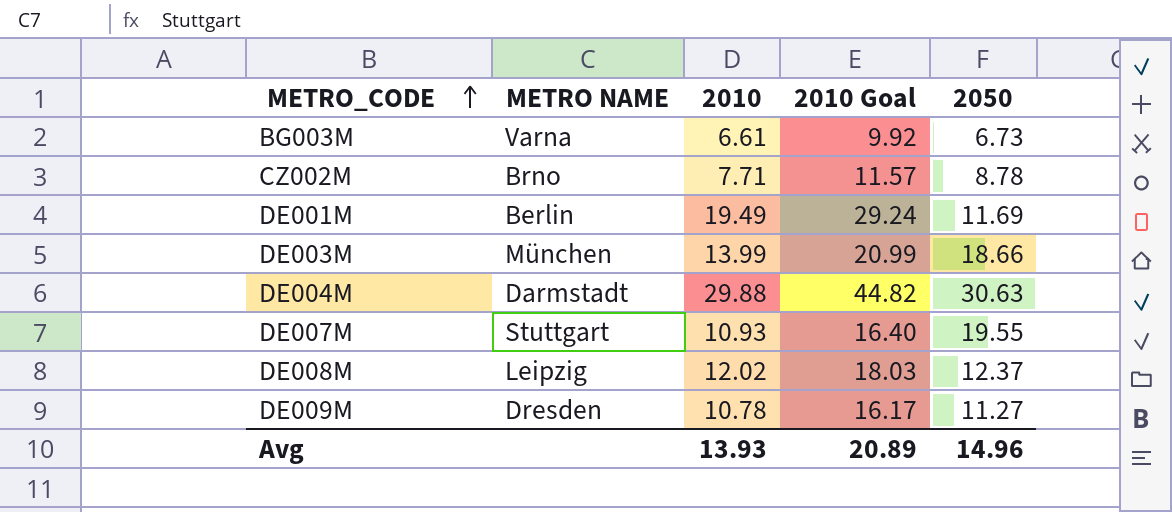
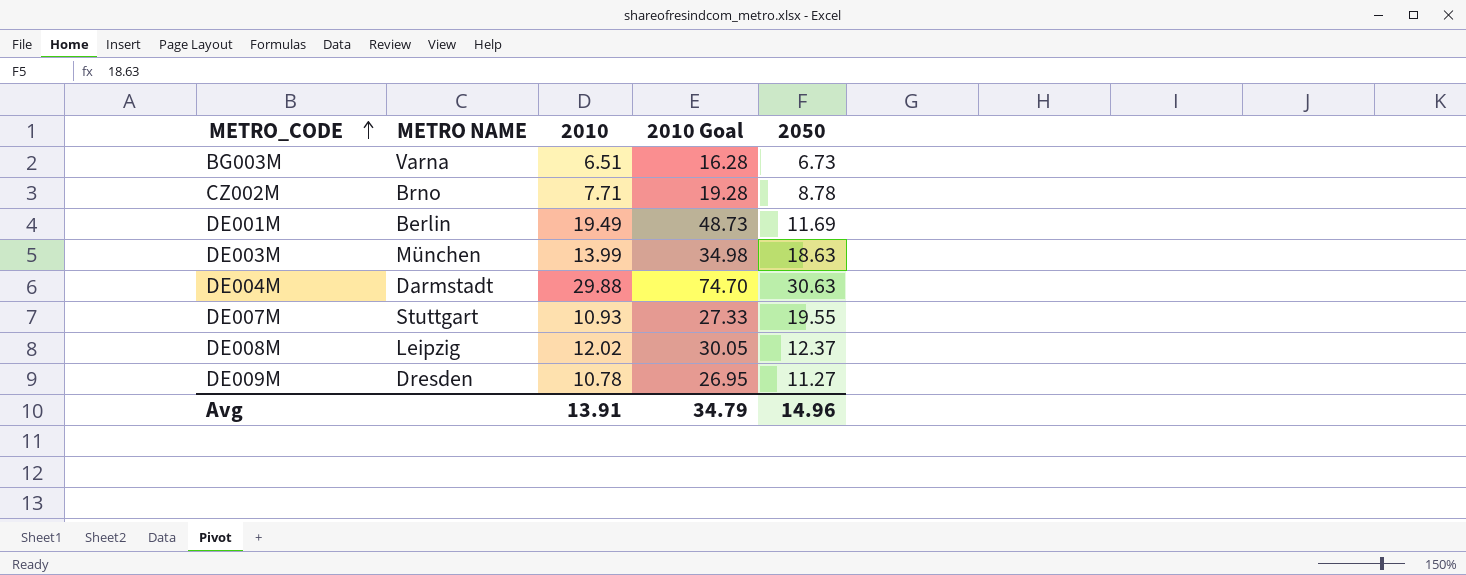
column 2010 Goal | formula: [2010] * 1.5 -> [2010] * 2.5
BG003M | 2010: 6.61 -> 6.51
DE003M | 2050: 18.66 -> 18.63
Avg | 2010: 13.93 -> 13.91
Avg | 2010 Goal: 20.89 -> 34.79

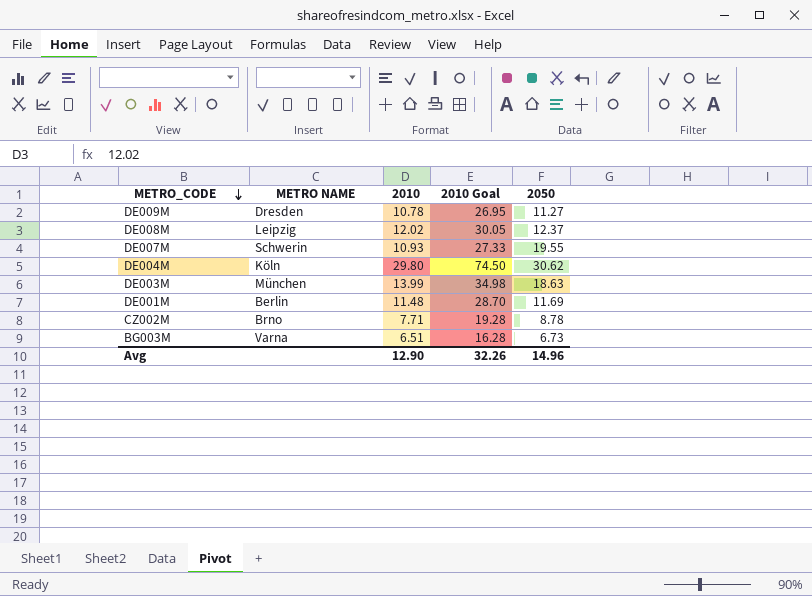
row order: METRO_CODE ascending -> METRO_CODE descending
DE007M | METRO NAME: Stuttgart -> Schwerin
DE004M | METRO NAME: Darmstadt -> Köln
DE004M | 2010: 29.88 -> 29.80
DE004M | 2010 Goal: 74.70 -> 74.50
DE004M | 2050: 30.63 -> 30.62
DE001M | 2010: 19.49 -> 11.48
DE001M | 2010 Goal: 48.73 -> 28.70
Avg | 2010: 13.91 -> 12.90
Avg | 2010 Goal: 34.79 -> 32.26

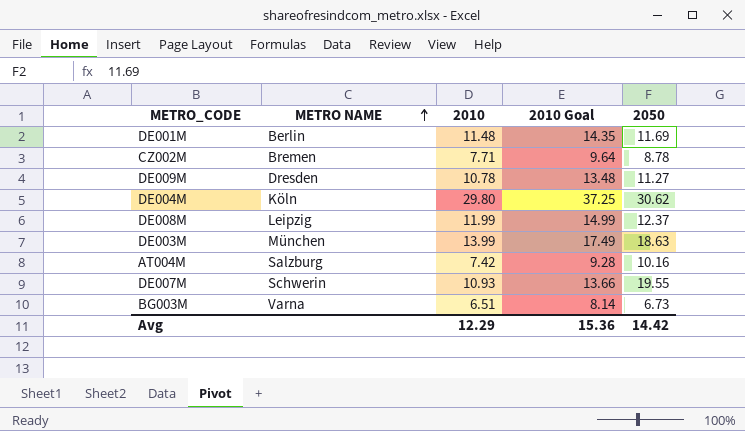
row order: METRO_CODE descending -> METRO NAME ascending
column 2010 Goal | formula: [2010] * 2.5 -> [2010] * 1.25
CZ002M | METRO NAME: Brno -> Bremen
DE008M | 2010: 12.02 -> 11.99
row AT004M: none -> Salzburg | 7.42 | 9.28 | 10.16
Avg | 2010: 12.90 -> 12.29
Avg | 2010 Goal: 32.26 -> 15.36
Avg | 2050: 14.96 -> 14.42

